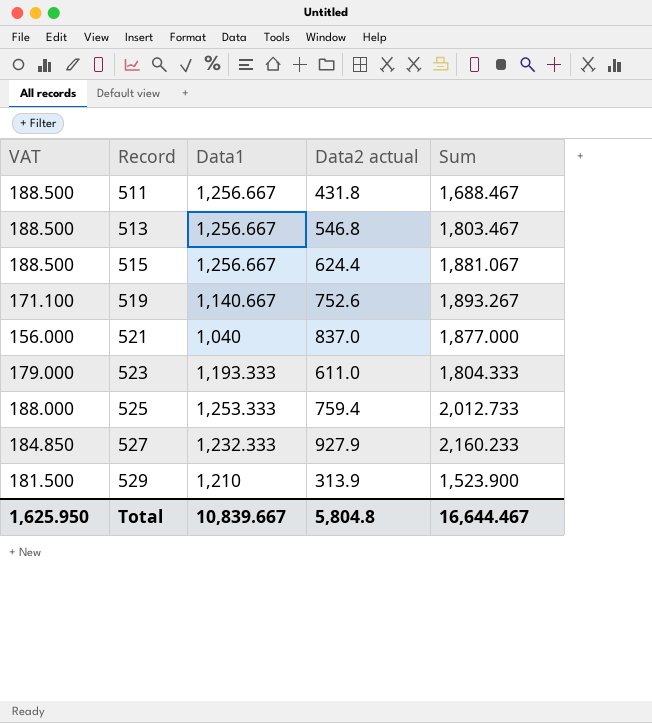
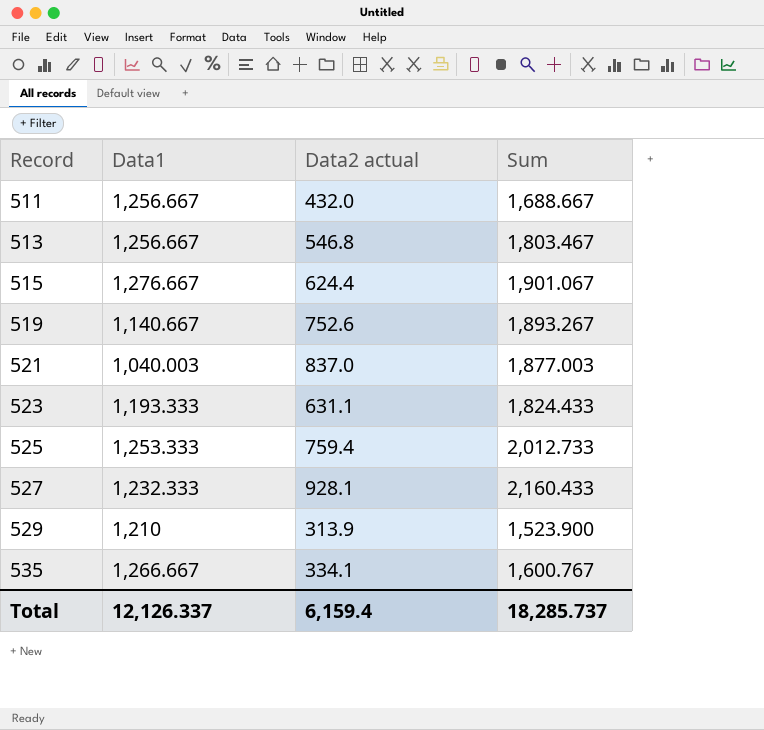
column VAT | formula: [Data1] * 0.15 -> none
511 | Data2 actual: 431.8 -> 432.0
511 | Sum: 1,688.467 -> 1,688.667
515 | Data1: 1,256.667 -> 1,276.667
515 | Sum: 1,881.067 -> 1,901.067
521 | Data1: 1,040 -> 1,040.003
521 | Sum: 1,877.000 -> 1,877.003
523 | Data2 actual: 611.0 -> 631.1
523 | Sum: 1,804.333 -> 1,824.433
527 | Data2 actual: 927.9 -> 928.1
527 | Sum: 2,160.233 -> 2,160.433
row 535: none -> 1,266.667 | 334.1 | 1,600.767
Total | Data1: 10,839.667 -> 12,126.337
Total | Data2 actual: 5,804.8 -> 6,159.4
Total | Sum: 16,644.467 -> 18,285.737

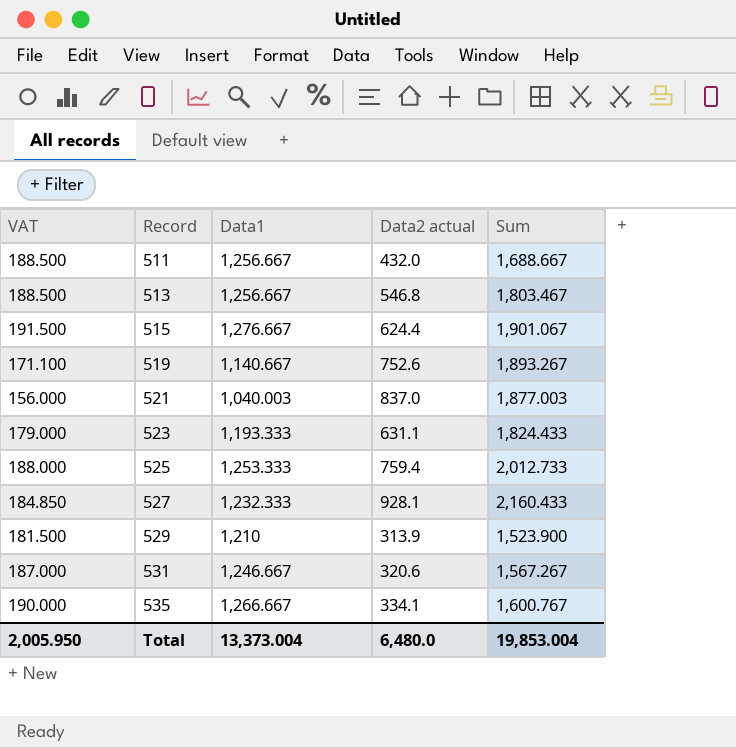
column VAT | formula: none -> [Data1] * 0.15
row 531: none -> 187.000 | 1,246.667 | 320.6 | 1,567.267
Total | Data1: 12,126.337 -> 13,373.004
Total | Data2 actual: 6,159.4 -> 6,480.0
Total | Sum: 18,285.737 -> 19,853.004

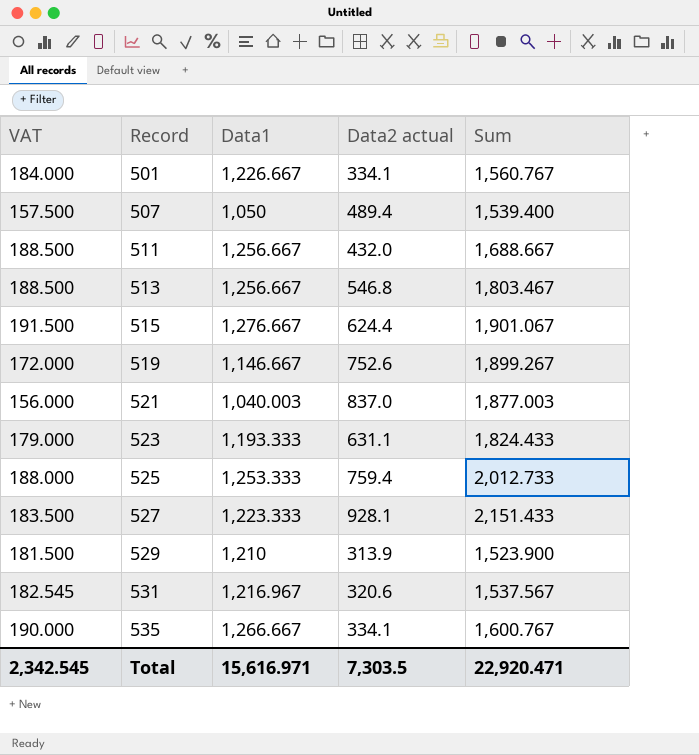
row 501: none -> 184.000 | 1,226.667 | 334.1 | 1,560.767
row 507: none -> 157.500 | 1,050 | 489.4 | 1,539.400
519 | VAT: 171.100 -> 172.000
519 | Data1: 1,140.667 -> 1,146.667
519 | Sum: 1,893.267 -> 1,899.267
527 | VAT: 184.850 -> 183.500
527 | Data1: 1,232.333 -> 1,223.333
527 | Sum: 2,160.433 -> 2,151.433
531 | VAT: 187.000 -> 182.545
531 | Data1: 1,246.667 -> 1,216.967
531 | Sum: 1,567.267 -> 1,537.567
Total | VAT: 2,005.950 -> 2,342.545
Total | Data1: 13,373.004 -> 15,616.971
Total | Data2 actual: 6,480.0 -> 7,303.5
Total | Sum: 19,853.004 -> 22,920.471

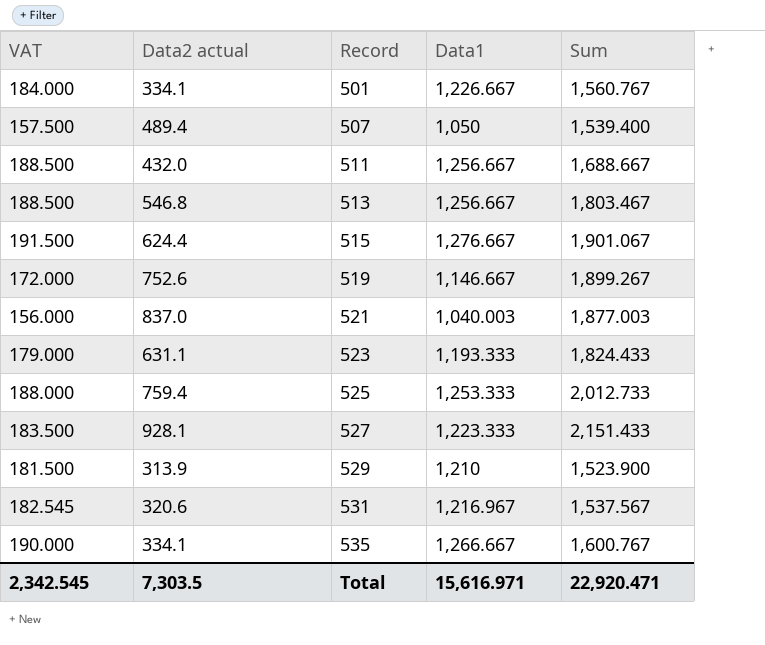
column Data2 actual | position: 4 -> 2

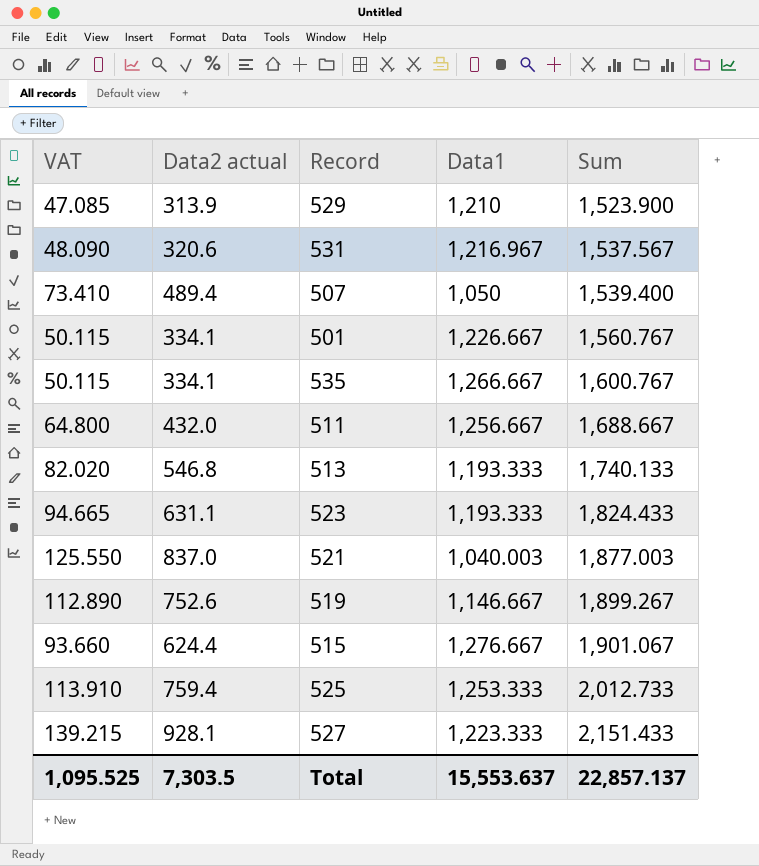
row order: Record ascending -> Sum ascending
column VAT | formula: [Data1] * 0.15 -> [Data2 actual] * 0.15
513 | Data1: 1,256.667 -> 1,193.333
513 | Sum: 1,803.467 -> 1,740.133
Total | VAT: 2,342.545 -> 1,095.525
Total | Data1: 15,616.971 -> 15,553.637
Total | Sum: 22,920.471 -> 22,857.137

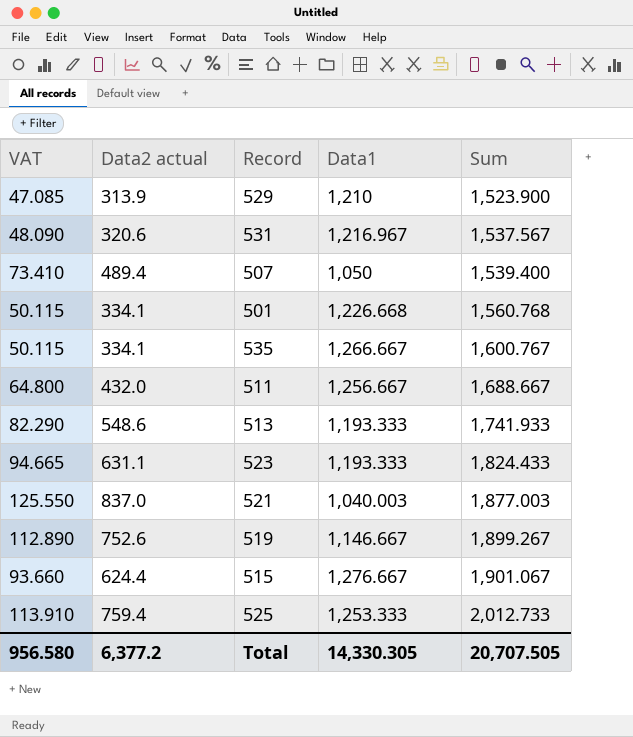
row 527: 139.215 | 928.1 | 1,223.333 | 2,151.433 -> none
501 | Data1: 1,226.667 -> 1,226.668
501 | Sum: 1,560.767 -> 1,560.768
513 | VAT: 82.020 -> 82.290
513 | Data2 actual: 546.8 -> 548.6
513 | Sum: 1,740.133 -> 1,741.933
Total | VAT: 1,095.525 -> 956.580
Total | Data2 actual: 7,303.5 -> 6,377.2
Total | Data1: 15,553.637 -> 14,330.305
Total | Sum: 22,857.137 -> 20,707.505

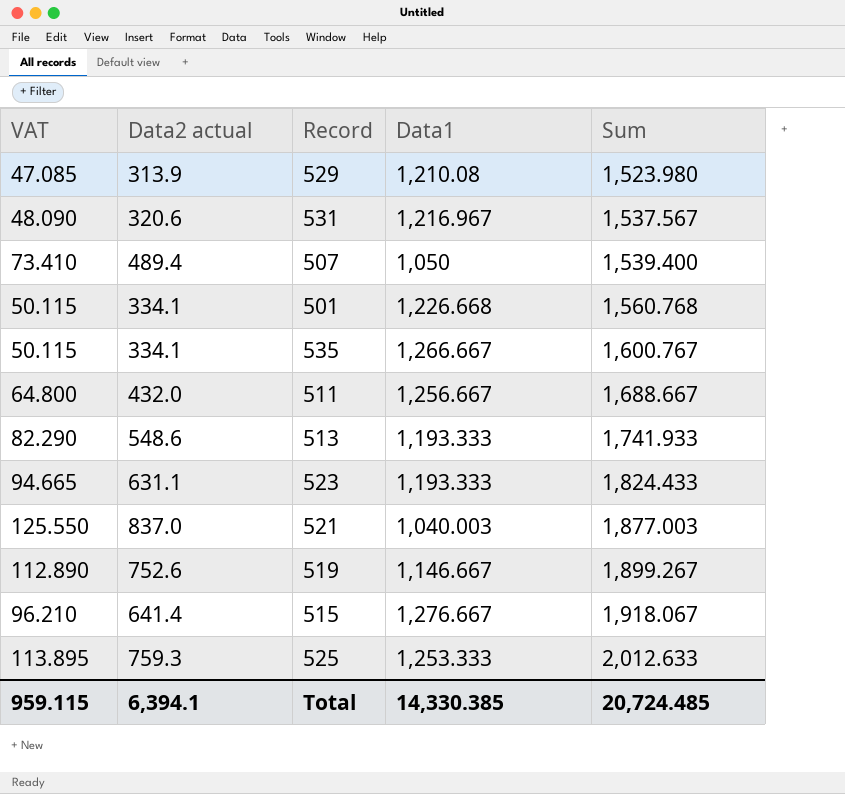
529 | Data1: 1,210 -> 1,210.08
529 | Sum: 1,523.900 -> 1,523.980
515 | VAT: 93.660 -> 96.210
515 | Data2 actual: 624.4 -> 641.4
515 | Sum: 1,901.067 -> 1,918.067
525 | VAT: 113.910 -> 113.895
525 | Data2 actual: 759.4 -> 759.3
525 | Sum: 2,012.733 -> 2,012.633
Total | VAT: 956.580 -> 959.115
Total | Data2 actual: 6,377.2 -> 6,394.1
Total | Data1: 14,330.305 -> 14,330.385
Total | Sum: 20,707.505 -> 20,724.485

